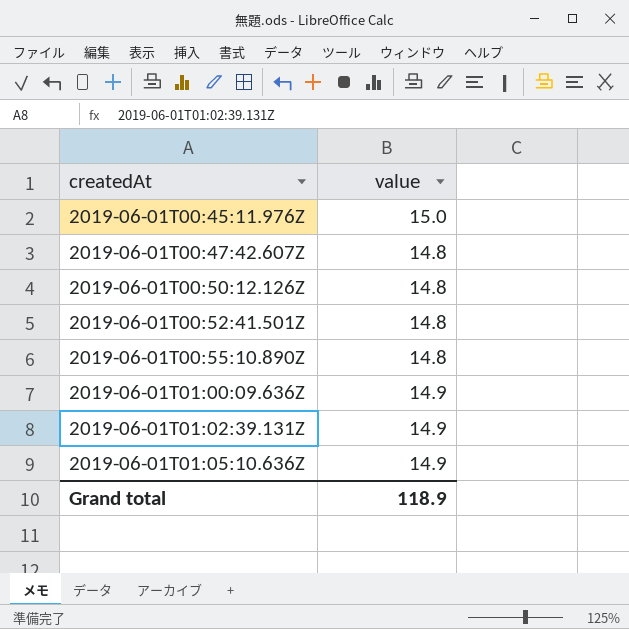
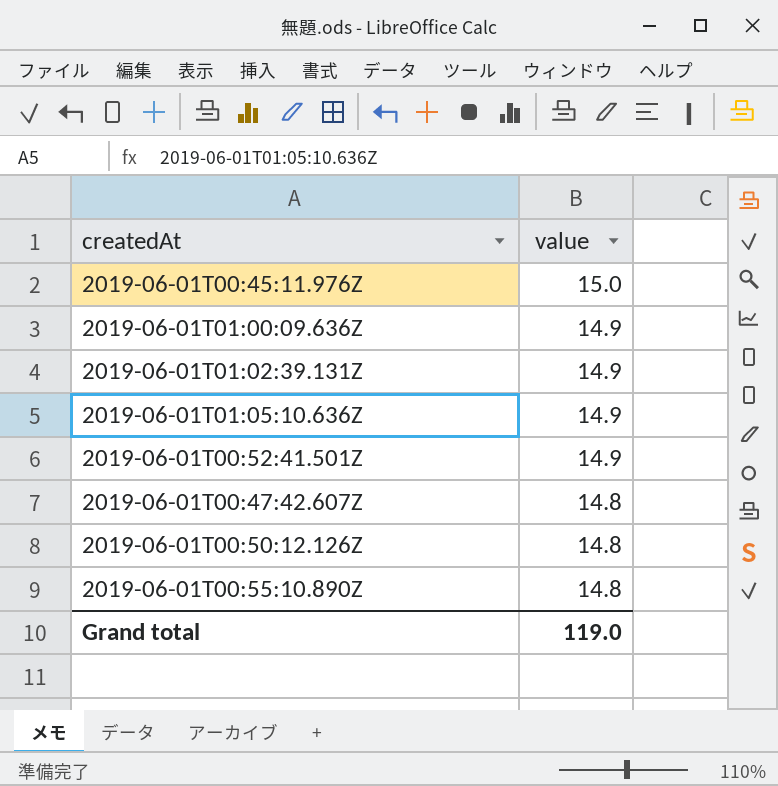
row order: createdAt ascending -> value descending
2019-06-01T00:52:41.501Z | value: 14.8 -> 14.9
Grand total | value: 118.9 -> 119.0

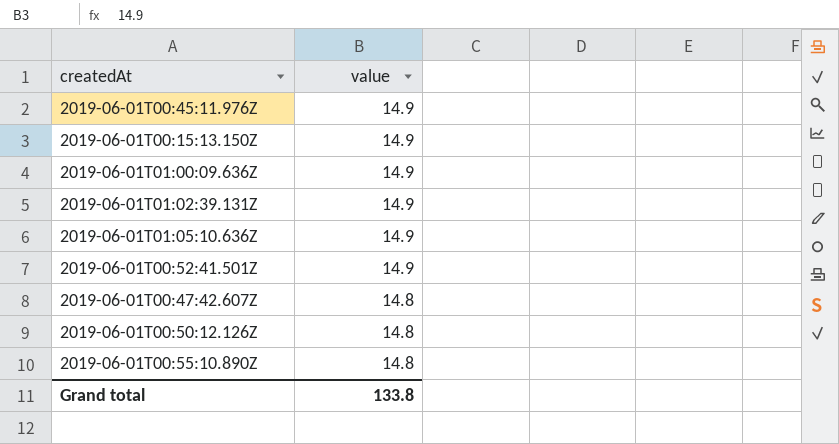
2019-06-01T00:45:11.976Z | value: 15.0 -> 14.9
row 2019-06-01T00:15:13.150Z: none -> 14.9
Grand total | value: 119.0 -> 133.8

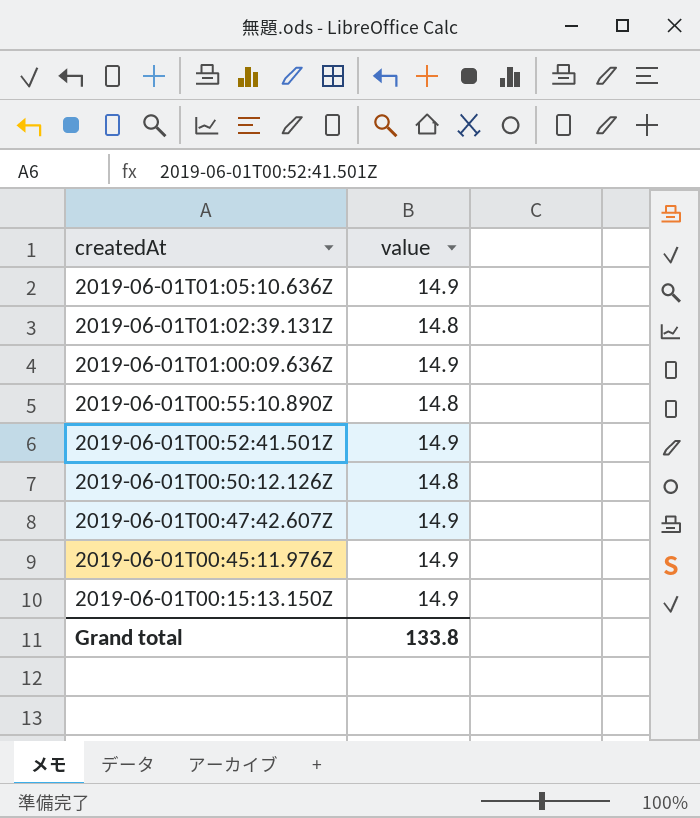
row order: value descending -> createdAt descending
2019-06-01T01:02:39.131Z | value: 14.9 -> 14.8
2019-06-01T00:47:42.607Z | value: 14.8 -> 14.9

